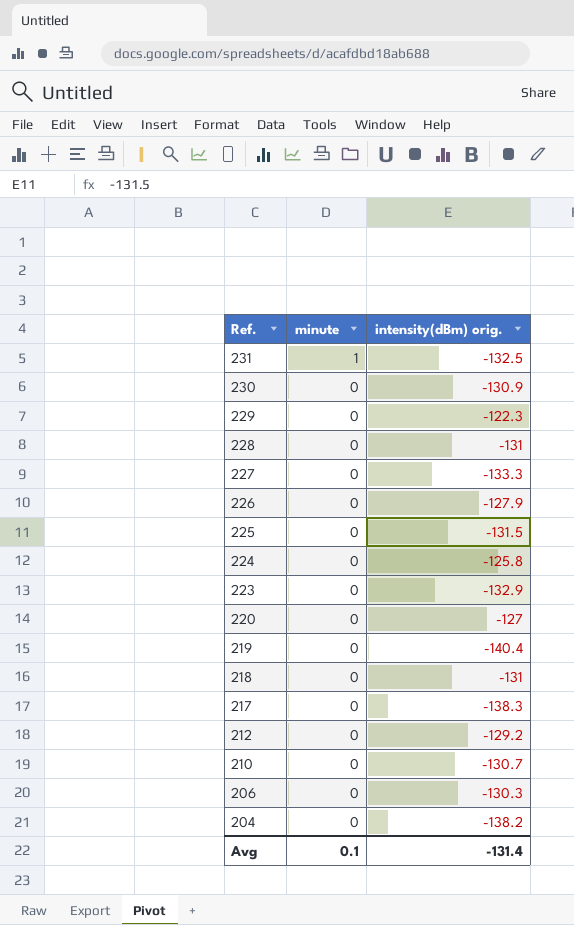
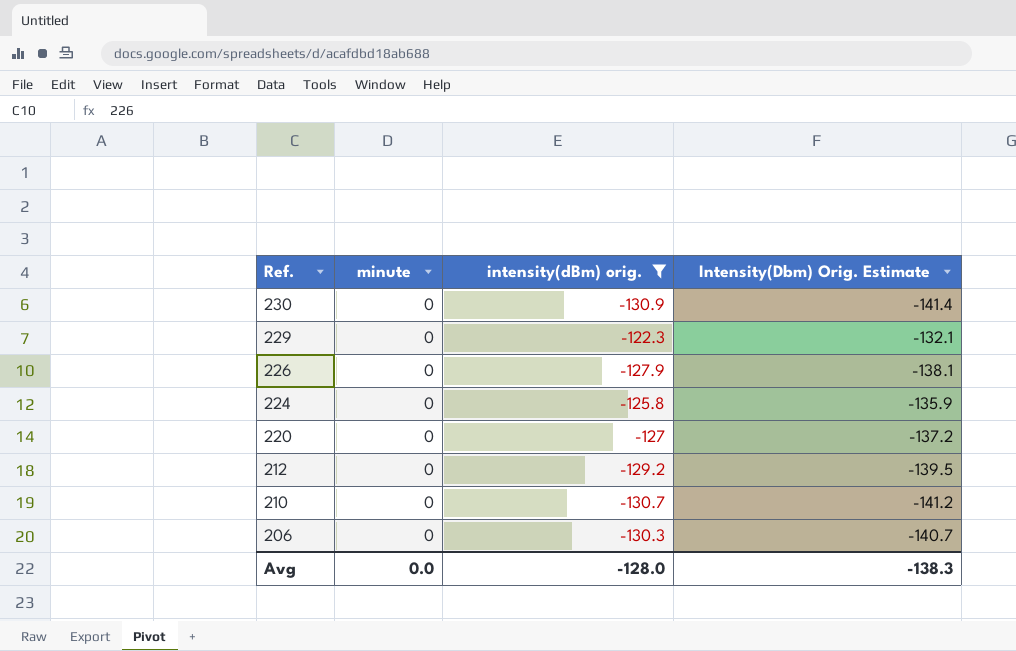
filter: none -> intensity(dBm) orig. >= -130.9
column Intensity(Dbm) Orig. Estimate | formula: none -> [intensity(dBm) orig.] * 1.08
Avg | minute: 0.1 -> 0.0
Avg | intensity(dBm) orig.: -131.4 -> -128.0

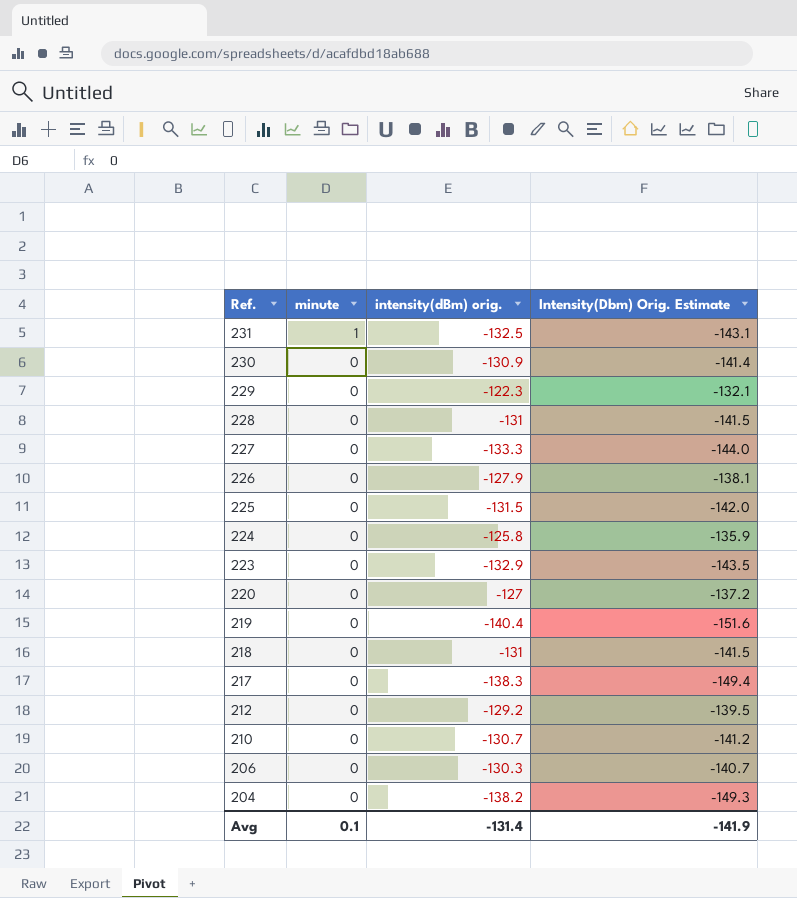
filter: intensity(dBm) orig. >= -130.9 -> none
Avg | minute: 0.0 -> 0.1
Avg | intensity(dBm) orig.: -128.0 -> -131.4
Avg | Intensity(Dbm) Orig. Estimate: -138.3 -> -141.9

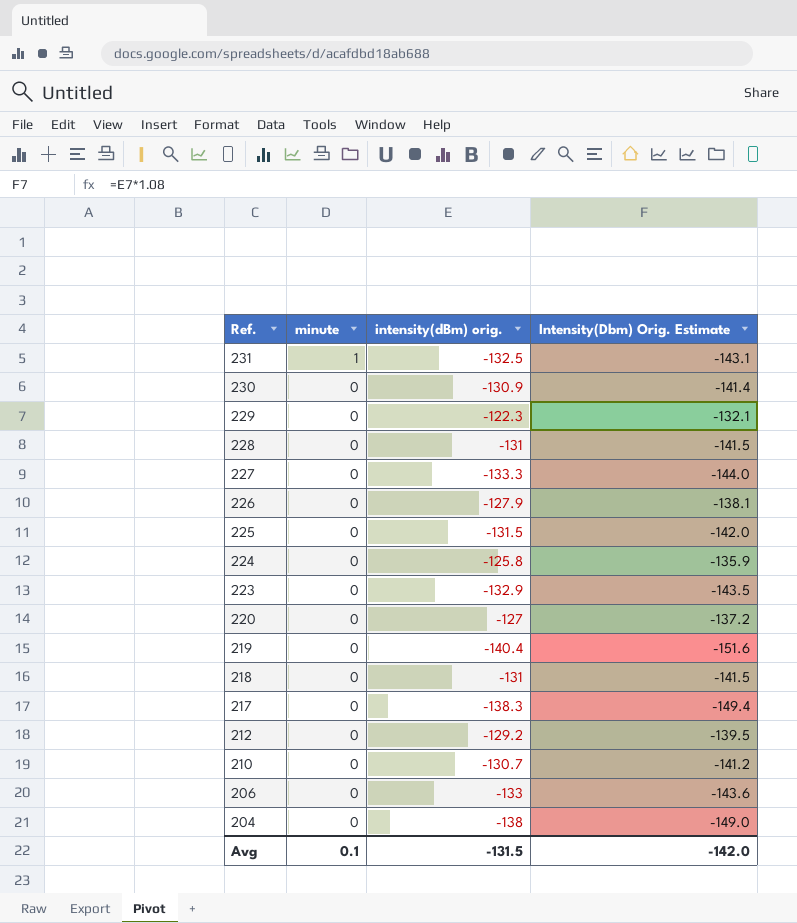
206 | intensity(dBm) orig.: -130.3 -> -133
206 | Intensity(Dbm) Orig. Estimate: -140.7 -> -143.6
204 | intensity(dBm) orig.: -138.2 -> -138
204 | Intensity(Dbm) Orig. Estimate: -149.3 -> -149.0
Avg | intensity(dBm) orig.: -131.4 -> -131.5
Avg | Intensity(Dbm) Orig. Estimate: -141.9 -> -142.0

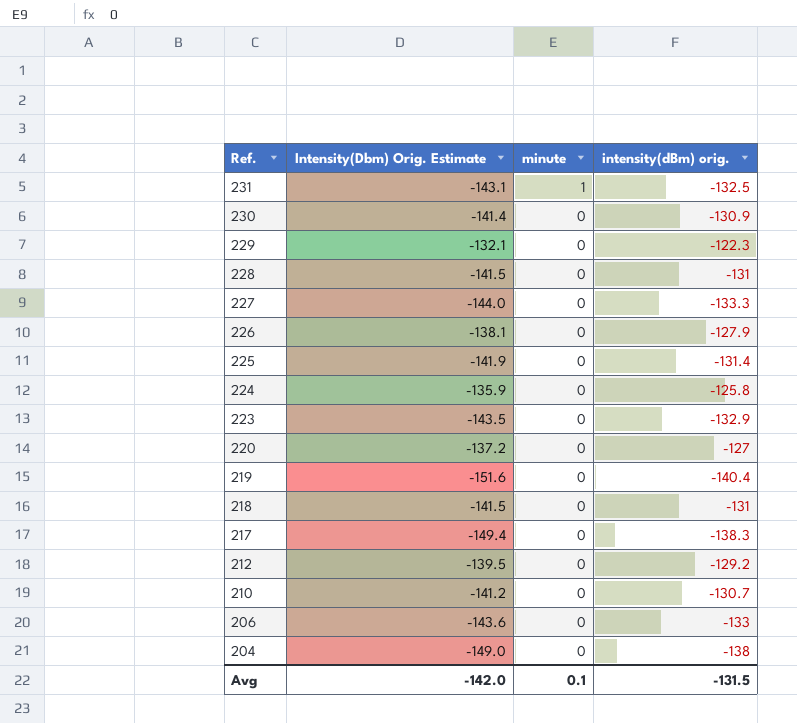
column Intensity(Dbm) Orig. Estimate | position: 4 -> 2
225 | Intensity(Dbm) Orig. Estimate: -142.0 -> -141.9
225 | intensity(dBm) orig.: -131.5 -> -131.4

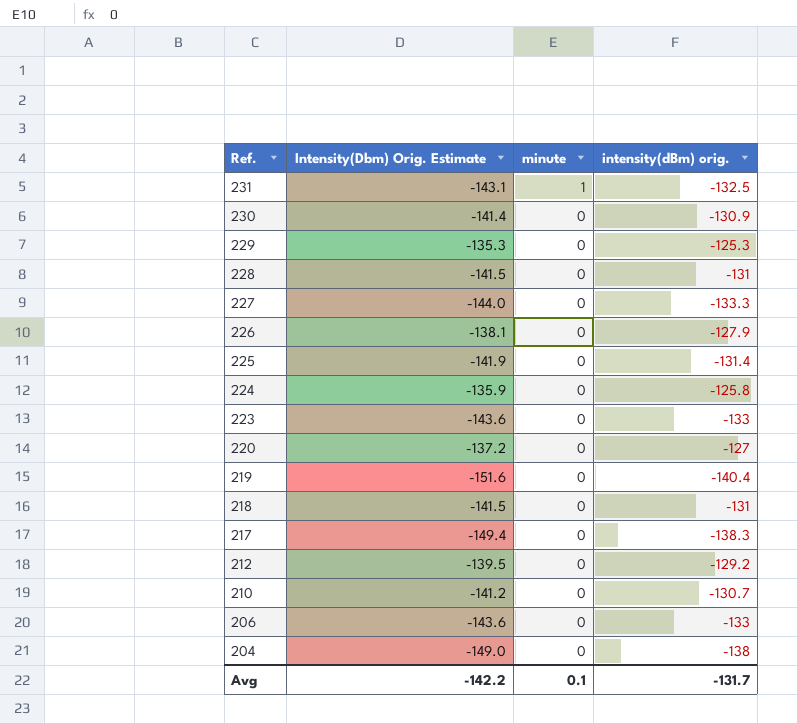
229 | Intensity(Dbm) Orig. Estimate: -132.1 -> -135.3
229 | intensity(dBm) orig.: -122.3 -> -125.3
223 | Intensity(Dbm) Orig. Estimate: -143.5 -> -143.6
223 | intensity(dBm) orig.: -132.9 -> -133
Avg | Intensity(Dbm) Orig. Estimate: -142.0 -> -142.2
Avg | intensity(dBm) orig.: -131.5 -> -131.7

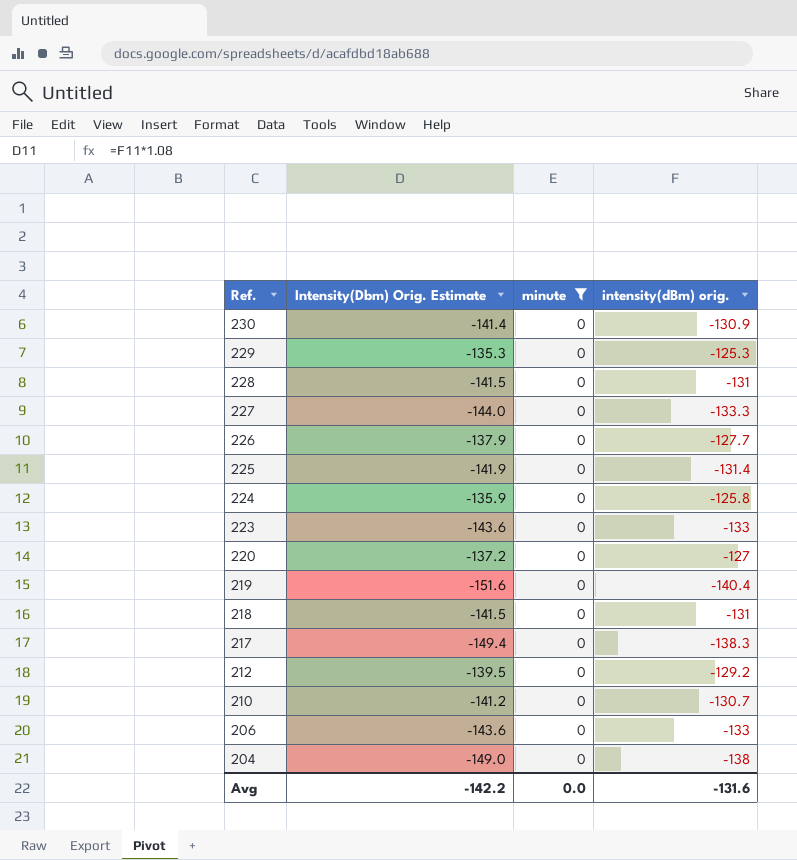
filter: none -> minute = 0
226 | Intensity(Dbm) Orig. Estimate: -138.1 -> -137.9
226 | intensity(dBm) orig.: -127.9 -> -127.7
Avg | minute: 0.1 -> 0.0
Avg | intensity(dBm) orig.: -131.7 -> -131.6

